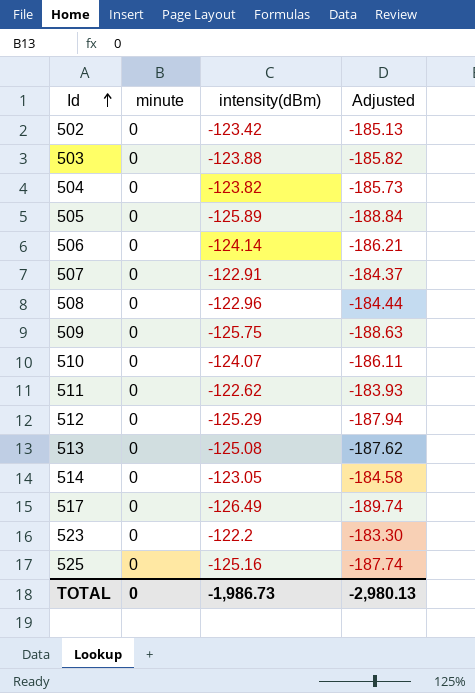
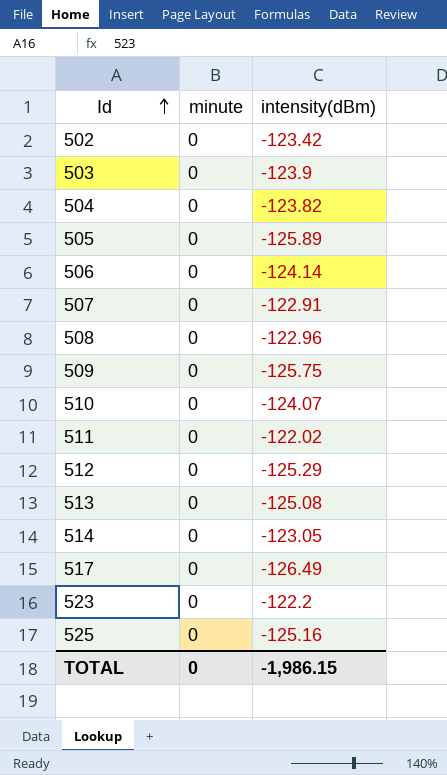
column Adjusted | formula: [intensity(dBm)] * 1.5 -> none
503 | intensity(dBm): -123.88 -> -123.9
511 | intensity(dBm): -122.62 -> -122.02
TOTAL | intensity(dBm): -1,986.73 -> -1,986.15

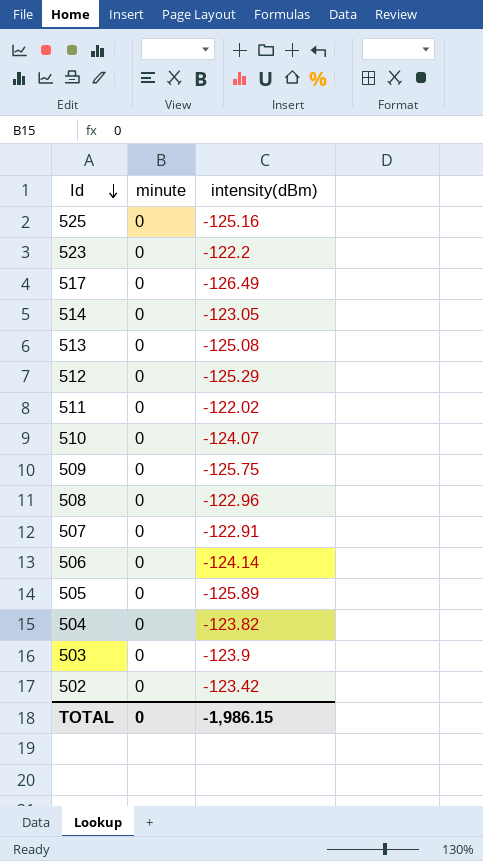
row order: Id ascending -> Id descending

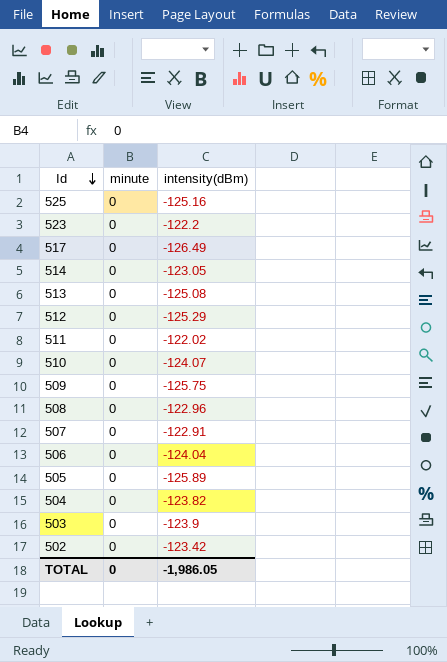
506 | intensity(dBm): -124.14 -> -124.04
TOTAL | intensity(dBm): -1,986.15 -> -1,986.05

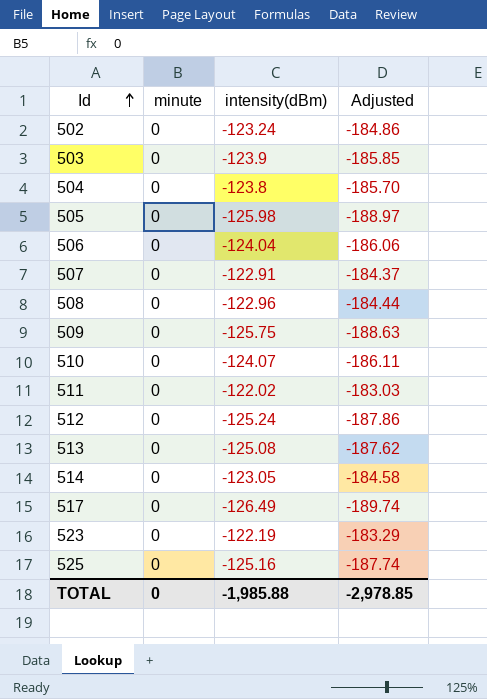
row order: Id descending -> Id ascending
column Adjusted | formula: none -> [intensity(dBm)] * 1.5
502 | intensity(dBm): -123.42 -> -123.24
504 | intensity(dBm): -123.82 -> -123.8
505 | intensity(dBm): -125.89 -> -125.98
512 | intensity(dBm): -125.29 -> -125.24
523 | intensity(dBm): -122.2 -> -122.19
TOTAL | intensity(dBm): -1,986.05 -> -1,985.88

